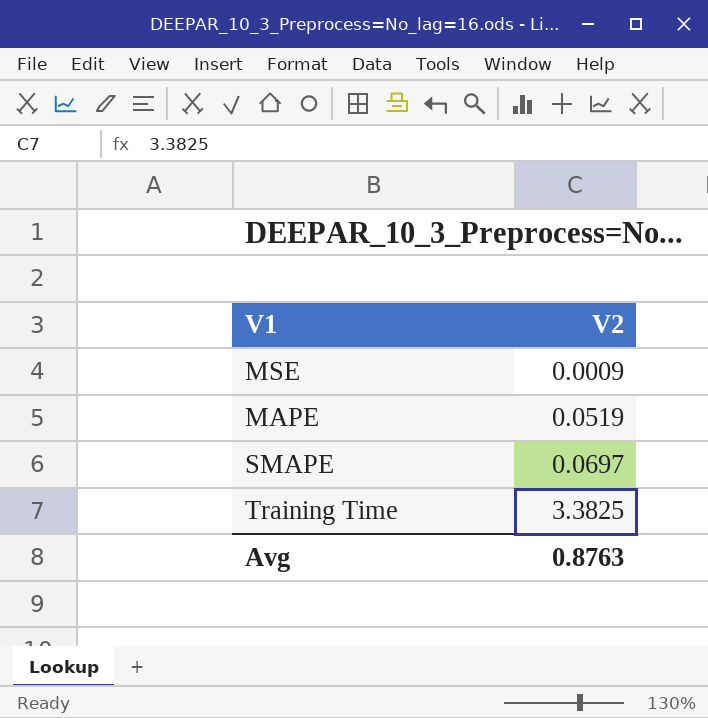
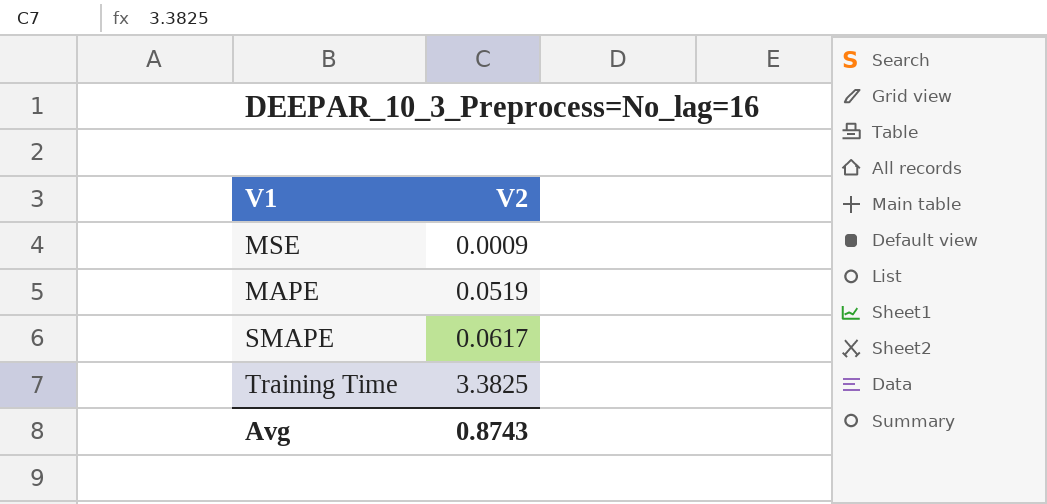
SMAPE | V2: 0.0697 -> 0.0617
Avg | V2: 0.8763 -> 0.8743

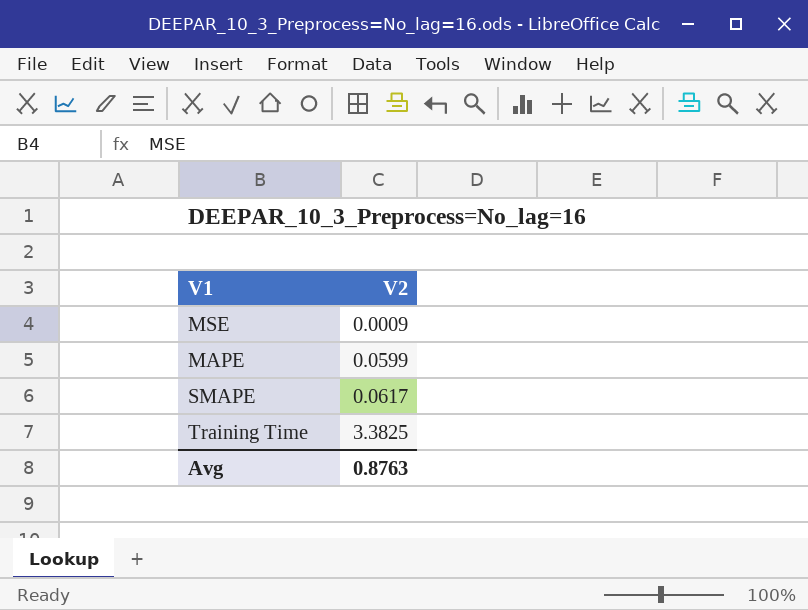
MAPE | V2: 0.0519 -> 0.0599
Avg | V2: 0.8743 -> 0.8763

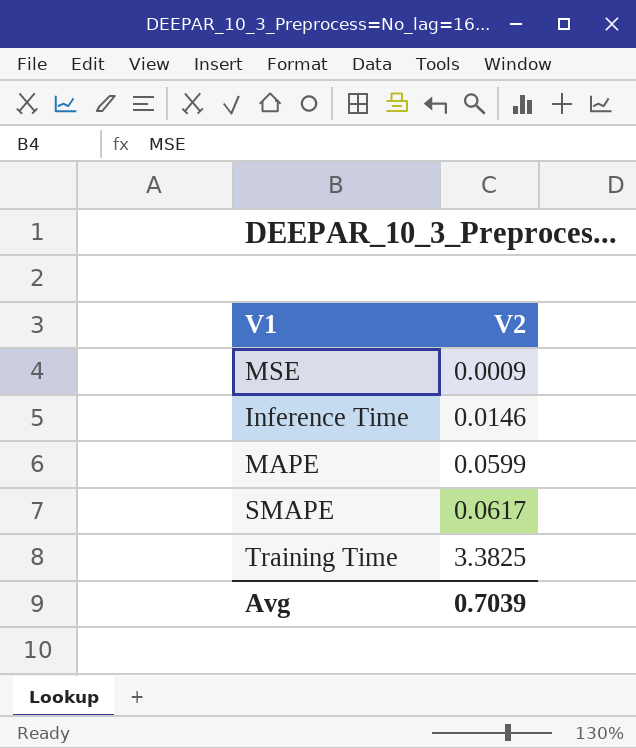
row Inference Time: none -> 0.0146
Avg | V2: 0.8763 -> 0.7039

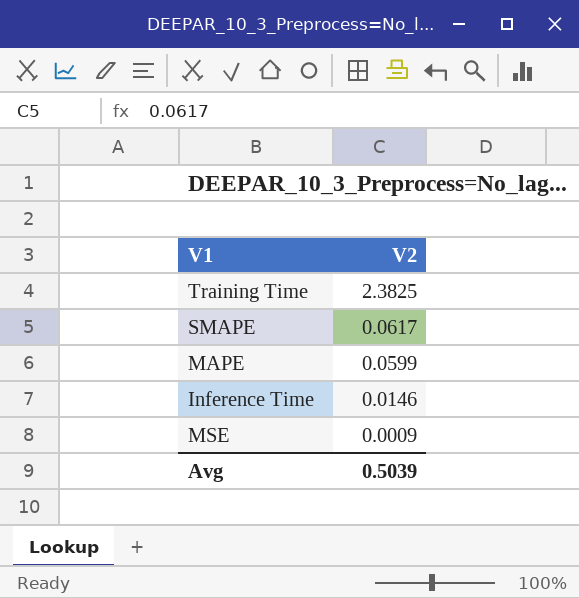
row order: V2 ascending -> V2 descending
Training Time | V2: 3.3825 -> 2.3825
Avg | V2: 0.7039 -> 0.5039

